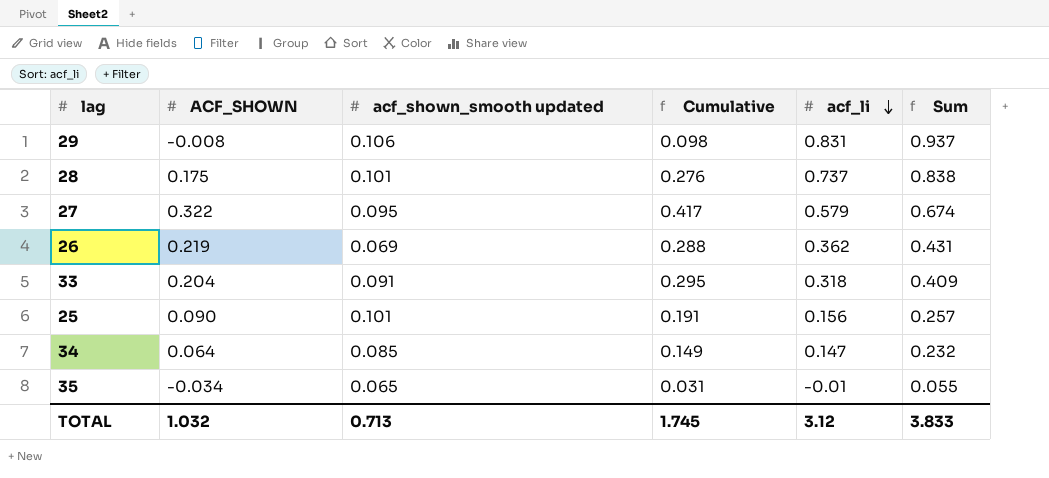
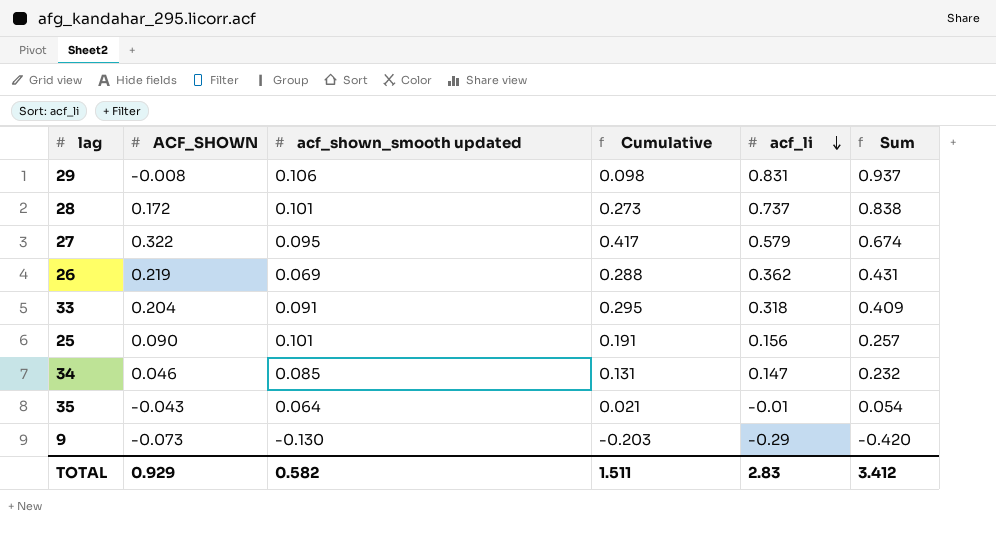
28 | ACF_SHOWN: 0.175 -> 0.172
28 | Cumulative: 0.276 -> 0.273
34 | ACF_SHOWN: 0.064 -> 0.046
34 | Cumulative: 0.149 -> 0.131
35 | ACF_SHOWN: -0.034 -> -0.043
35 | acf_shown_smooth updated: 0.065 -> 0.064
35 | Cumulative: 0.031 -> 0.021
35 | Sum: 0.055 -> 0.054
row 9: none -> -0.073 | -0.130 | -0.203 | -0.29 | -0.420
TOTAL | ACF_SHOWN: 1.032 -> 0.929
TOTAL | acf_shown_smooth updated: 0.713 -> 0.582
TOTAL | Cumulative: 1.745 -> 1.511
TOTAL | acf_li: 3.12 -> 2.83
TOTAL | Sum: 3.833 -> 3.412

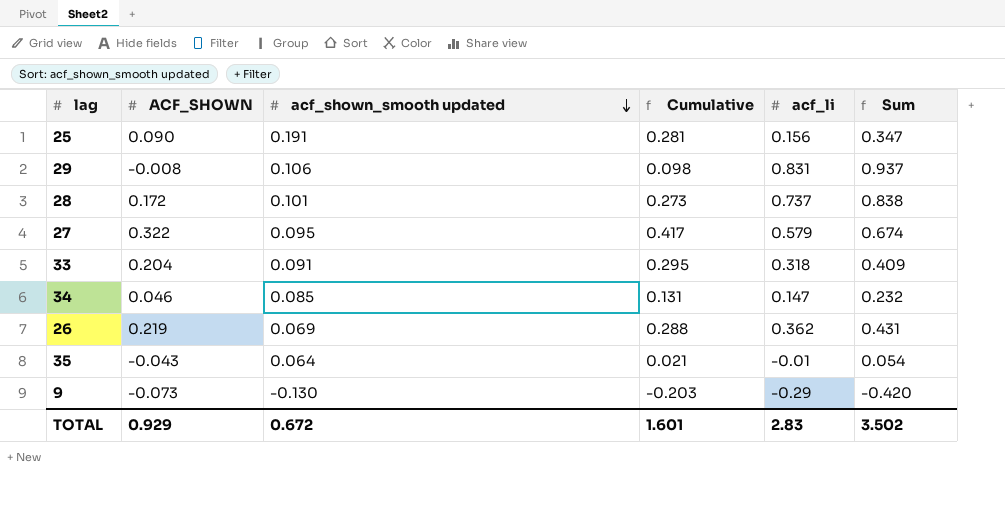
row order: acf_li descending -> acf_shown_smooth updated descending
25 | acf_shown_smooth updated: 0.101 -> 0.191
25 | Cumulative: 0.191 -> 0.281
25 | Sum: 0.257 -> 0.347
TOTAL | acf_shown_smooth updated: 0.582 -> 0.672
TOTAL | Cumulative: 1.511 -> 1.601
TOTAL | Sum: 3.412 -> 3.502

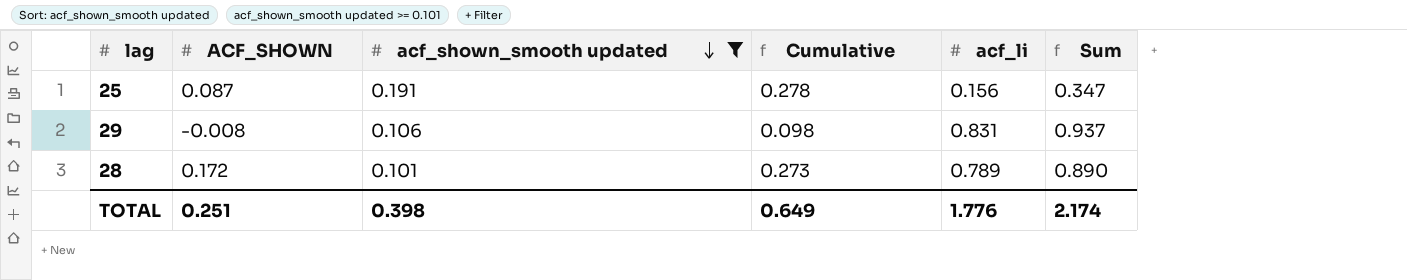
filter: none -> acf_shown_smooth updated >= 0.101
25 | ACF_SHOWN: 0.090 -> 0.087
25 | Cumulative: 0.281 -> 0.278
28 | acf_li: 0.737 -> 0.789
28 | Sum: 0.838 -> 0.890
TOTAL | ACF_SHOWN: 0.929 -> 0.251
TOTAL | acf_shown_smooth updated: 0.672 -> 0.398
TOTAL | Cumulative: 1.601 -> 0.649
TOTAL | acf_li: 2.83 -> 1.776
TOTAL | Sum: 3.502 -> 2.174

